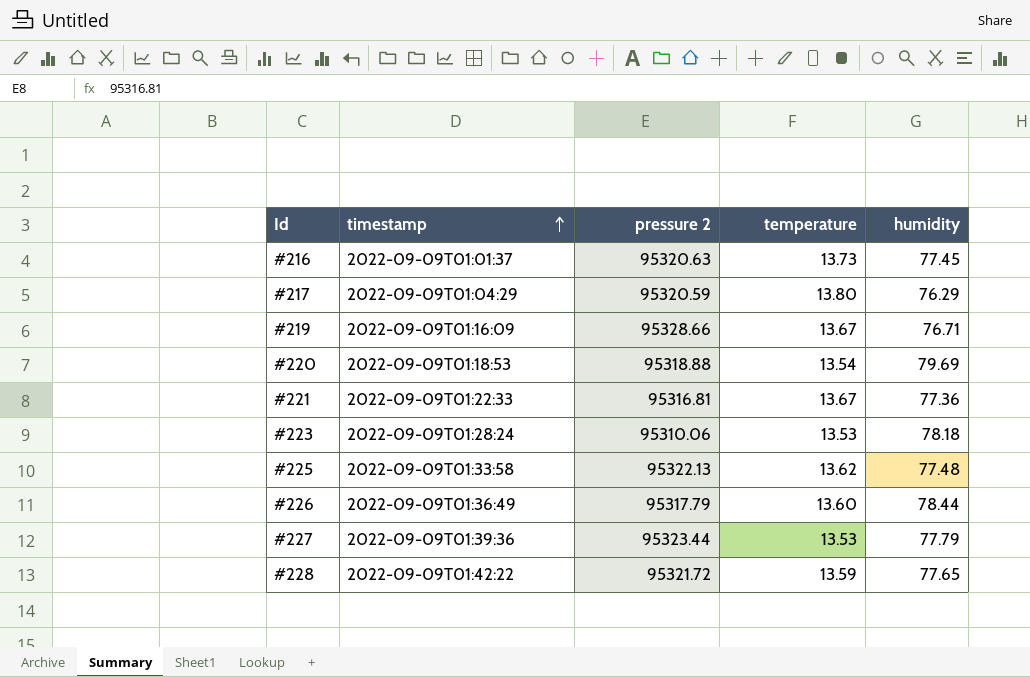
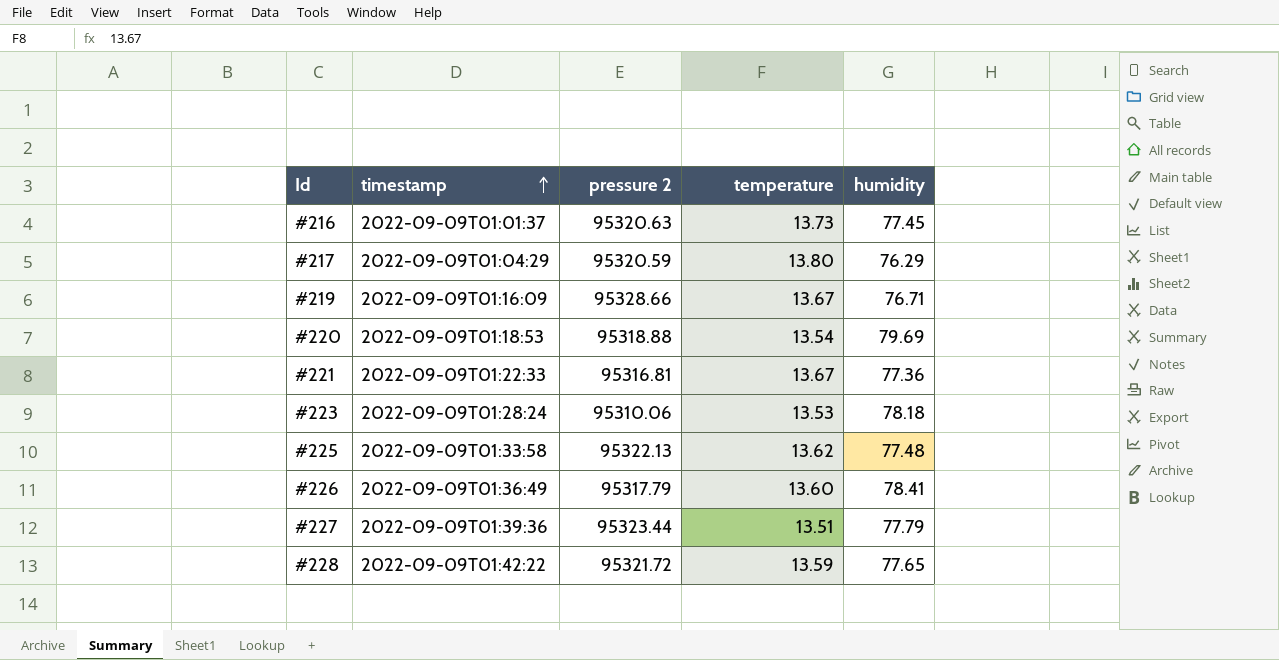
#226 | humidity: 78.44 -> 78.41
#227 | temperature: 13.53 -> 13.51

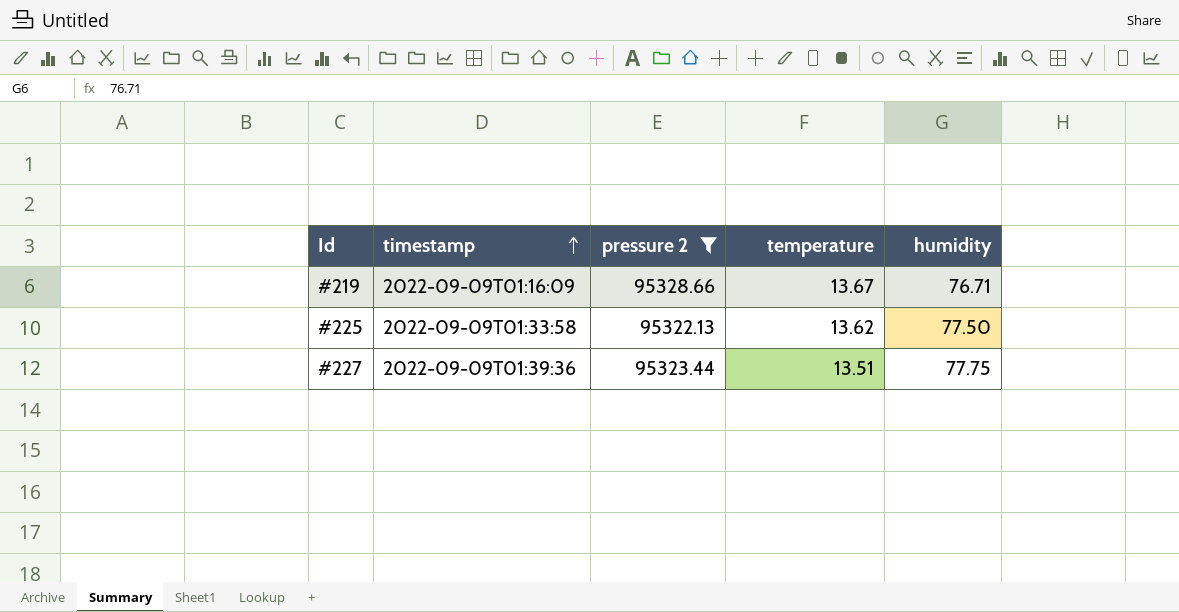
filter: none -> pressure 2 >= 95322.13
#225 | humidity: 77.48 -> 77.50
#227 | humidity: 77.79 -> 77.75

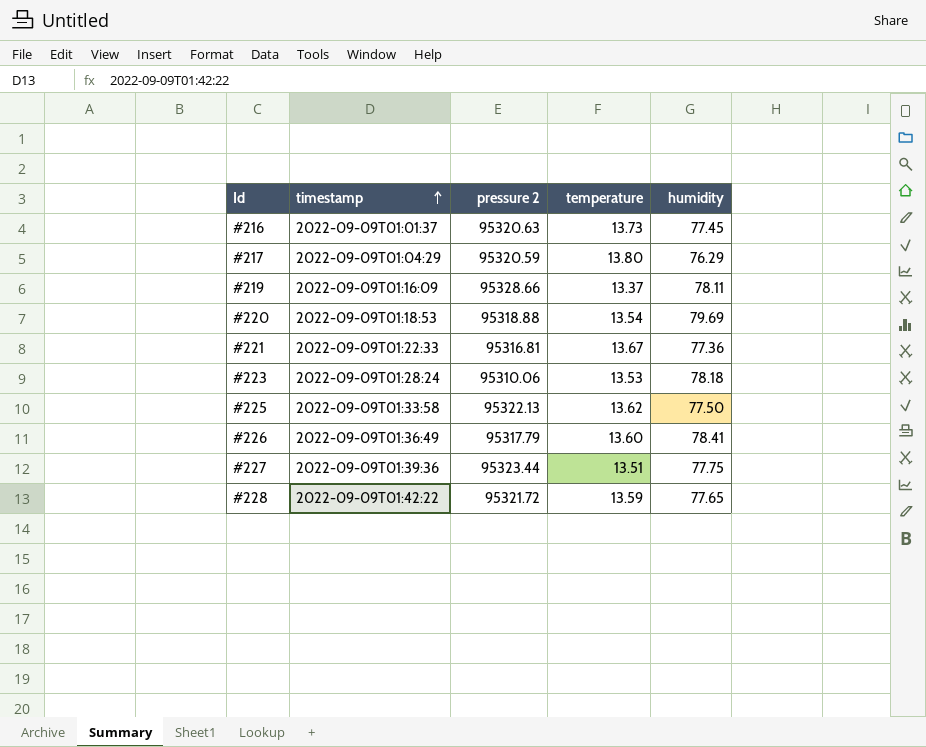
filter: pressure 2 >= 95322.13 -> none
#219 | temperature: 13.67 -> 13.37
#219 | humidity: 76.71 -> 78.11

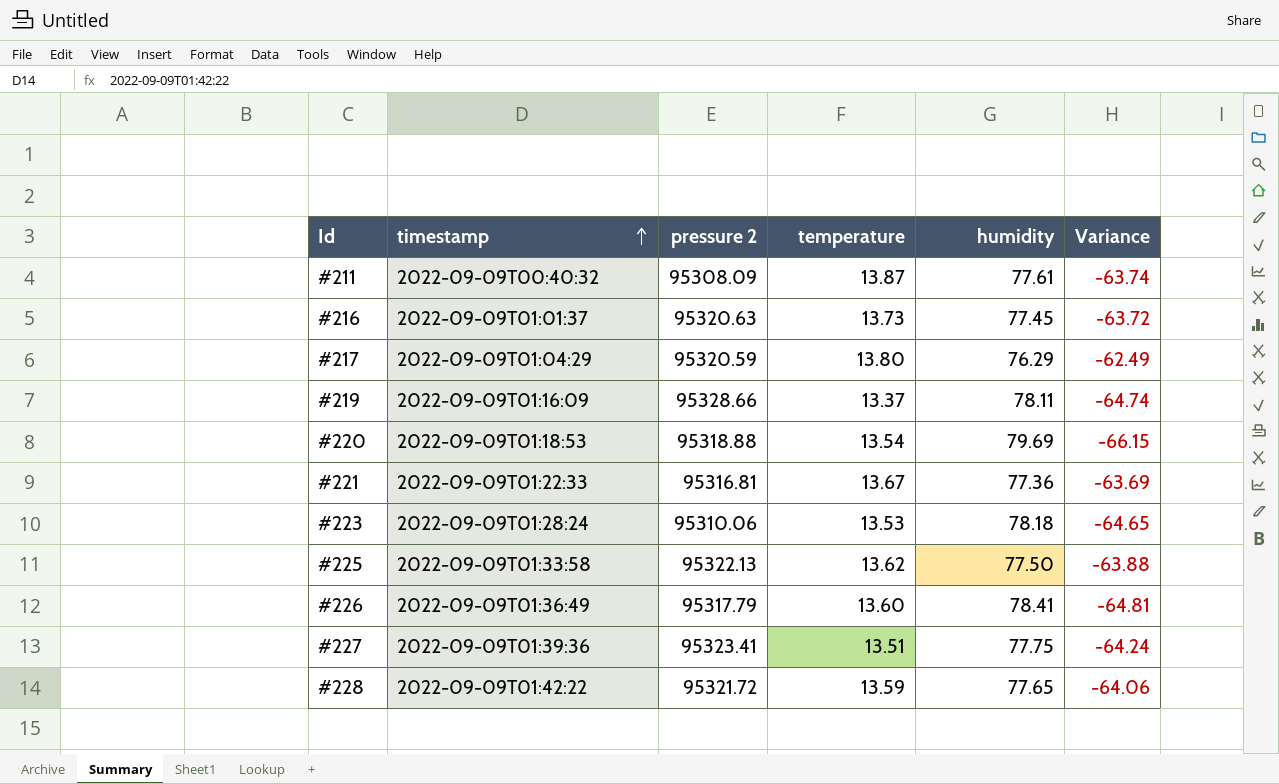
column Variance | formula: none -> [temperature] - [humidity]
row #211: none -> 2022-09-09T00:40:32 | 95308.09 | 13.87 | 77.61 | -63.74
#227 | pressure 2: 95323.44 -> 95323.41

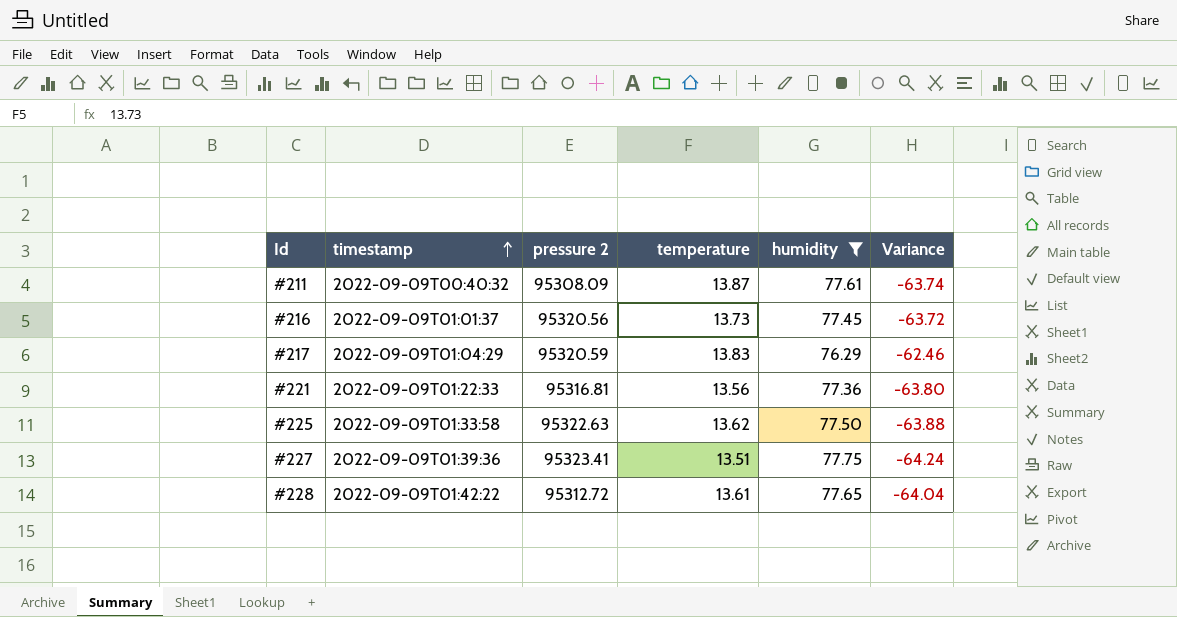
filter: none -> humidity <= 77.75
#216 | pressure 2: 95320.63 -> 95320.56
#217 | temperature: 13.80 -> 13.83
#217 | Variance: -62.49 -> -62.46
#221 | temperature: 13.67 -> 13.56
#221 | Variance: -63.69 -> -63.80
#225 | pressure 2: 95322.13 -> 95322.63
#228 | pressure 2: 95321.72 -> 95312.72
#228 | temperature: 13.59 -> 13.61
#228 | Variance: -64.06 -> -64.04

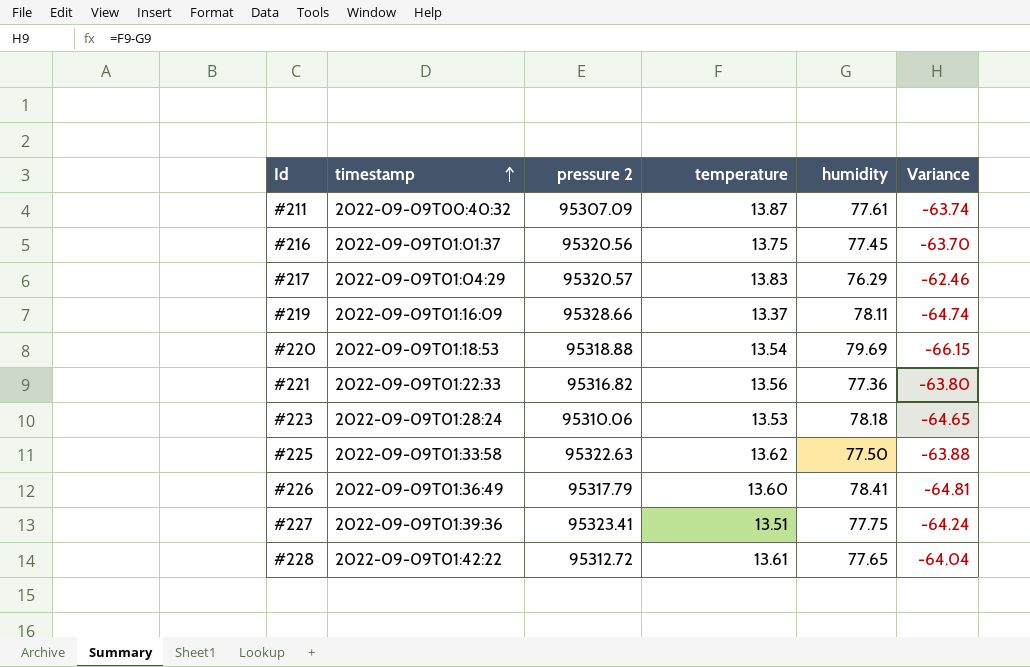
filter: humidity <= 77.75 -> none
#211 | pressure 2: 95308.09 -> 95307.09
#216 | temperature: 13.73 -> 13.75
#216 | Variance: -63.72 -> -63.70
#217 | pressure 2: 95320.59 -> 95320.57
#221 | pressure 2: 95316.81 -> 95316.82

